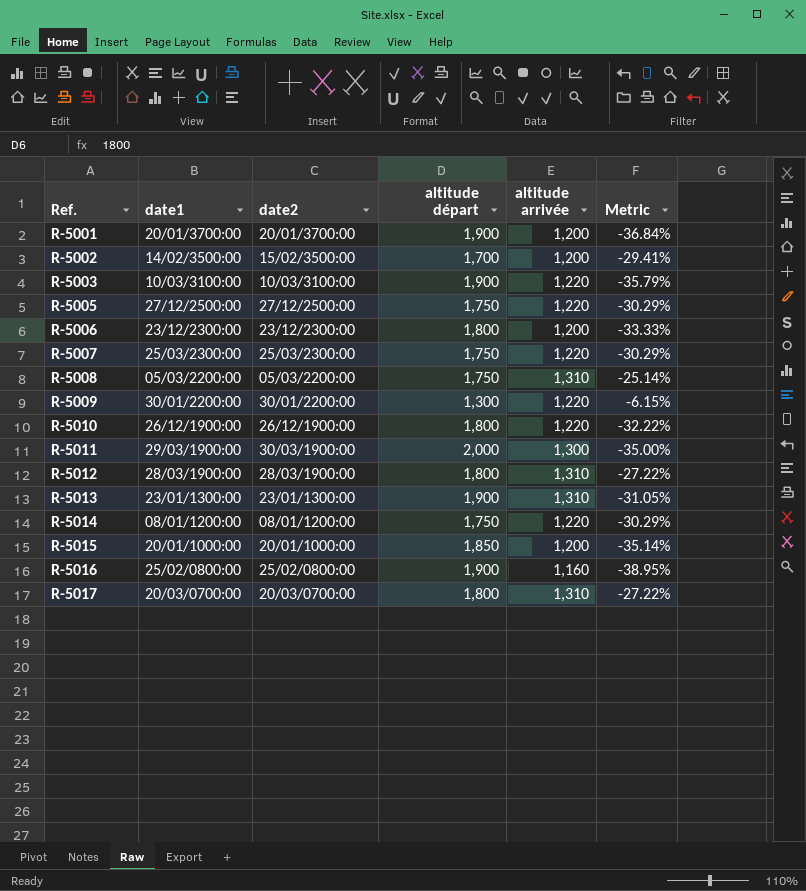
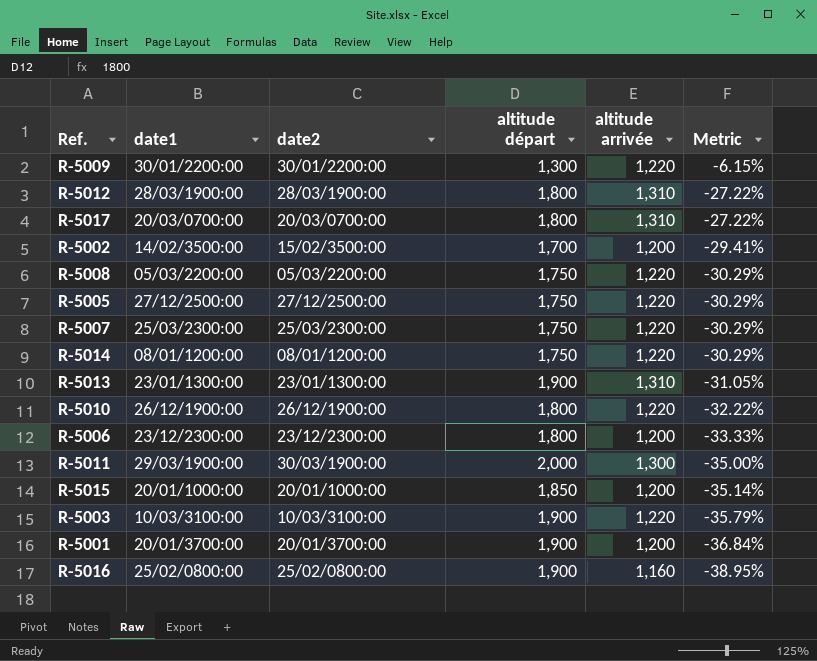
row order: Ref. ascending -> Metric descending
R-5008 | altitude arrivée: 1,310 -> 1,220
R-5008 | Metric: -25.14% -> -30.29%

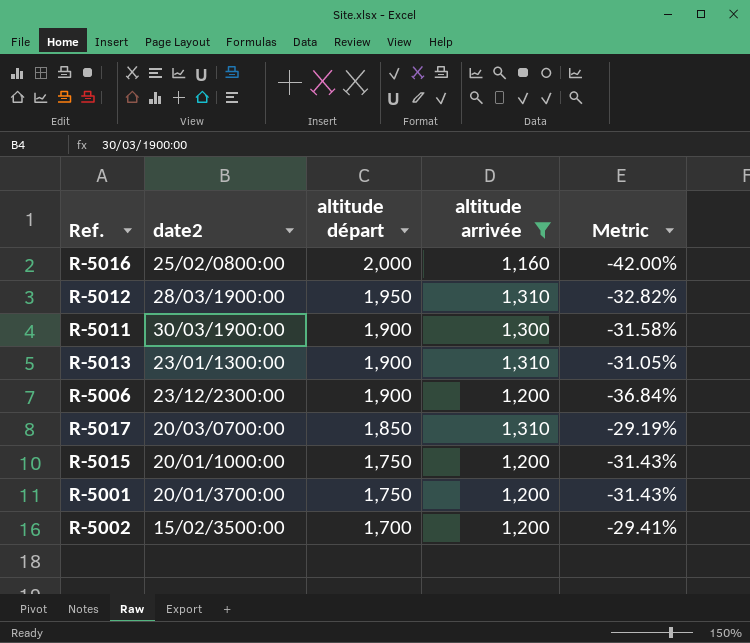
filter: none -> altitude arrivée != 1,220
row order: Metric descending -> altitude départ descending
column date1 | position: 2 -> none
R-5016 | altitude départ: 1,900 -> 2,000
R-5016 | Metric: -38.95% -> -42.00%
R-5012 | altitude départ: 1,800 -> 1,950
R-5012 | Metric: -27.22% -> -32.82%
R-5011 | altitude départ: 2,000 -> 1,900
R-5011 | Metric: -35.00% -> -31.58%
R-5006 | altitude départ: 1,800 -> 1,900
R-5006 | Metric: -33.33% -> -36.84%
R-5017 | altitude départ: 1,800 -> 1,850
R-5017 | Metric: -27.22% -> -29.19%
R-5015 | altitude départ: 1,850 -> 1,750
R-5015 | Metric: -35.14% -> -31.43%
R-5001 | altitude départ: 1,900 -> 1,750
R-5001 | Metric: -36.84% -> -31.43%

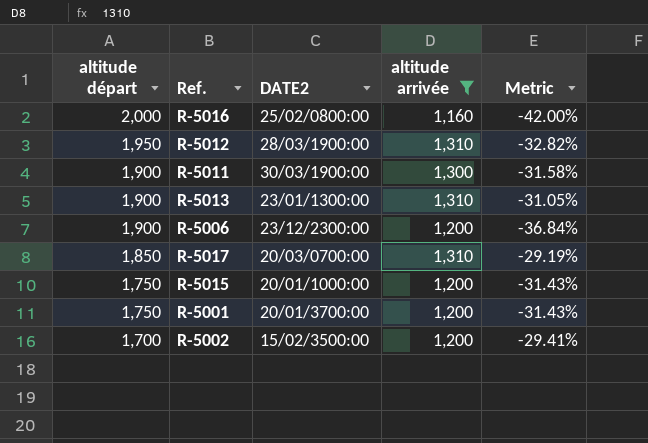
column altitude départ | position: 3 -> 1
column name: date2 -> DATE2

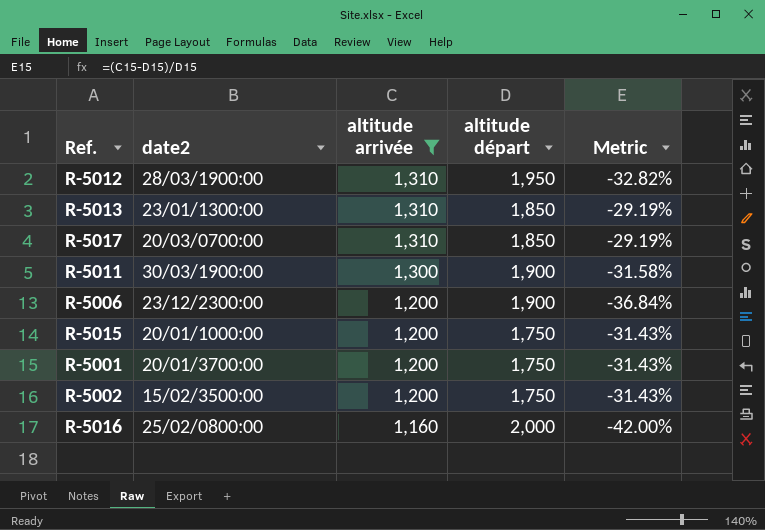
row order: altitude départ descending -> altitude arrivée descending
column name: DATE2 -> date2
column altitude départ | position: 1 -> 4
R-5013 | altitude départ: 1,900 -> 1,850
R-5013 | Metric: -31.05% -> -29.19%
R-5002 | altitude départ: 1,700 -> 1,750
R-5002 | Metric: -29.41% -> -31.43%

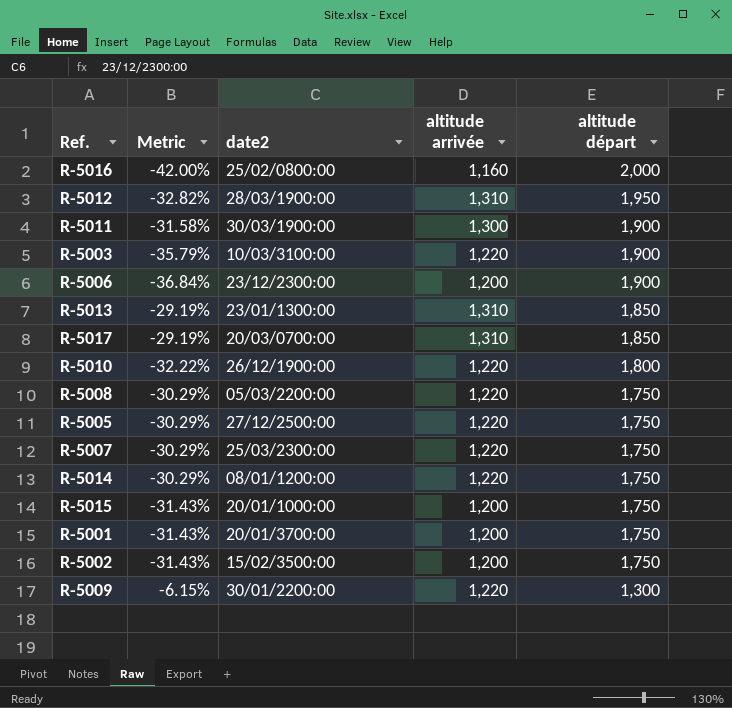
filter: altitude arrivée != 1,220 -> none
row order: altitude arrivée descending -> altitude départ descending
column Metric | position: 5 -> 2

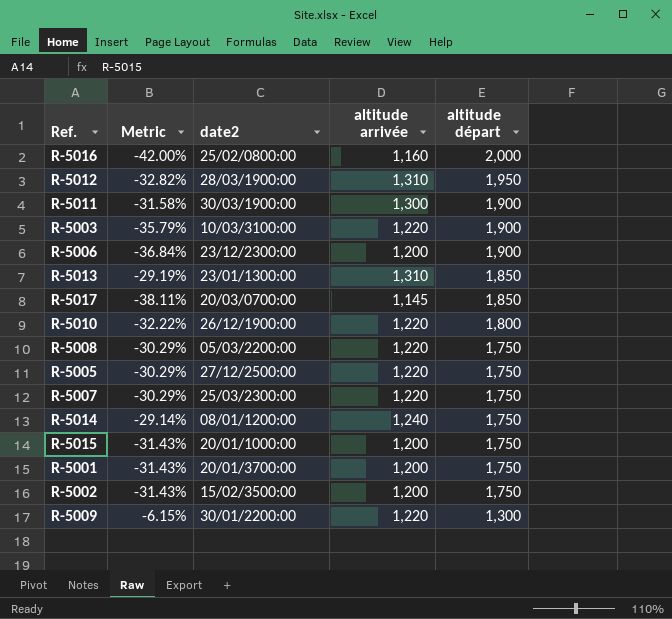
R-5017 | Metric: -29.19% -> -38.11%
R-5017 | altitude arrivée: 1,310 -> 1,145
R-5014 | Metric: -30.29% -> -29.14%
R-5014 | altitude arrivée: 1,220 -> 1,240

